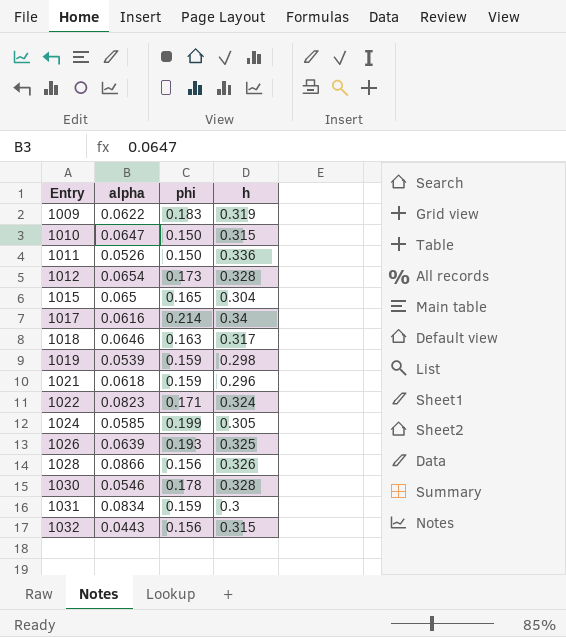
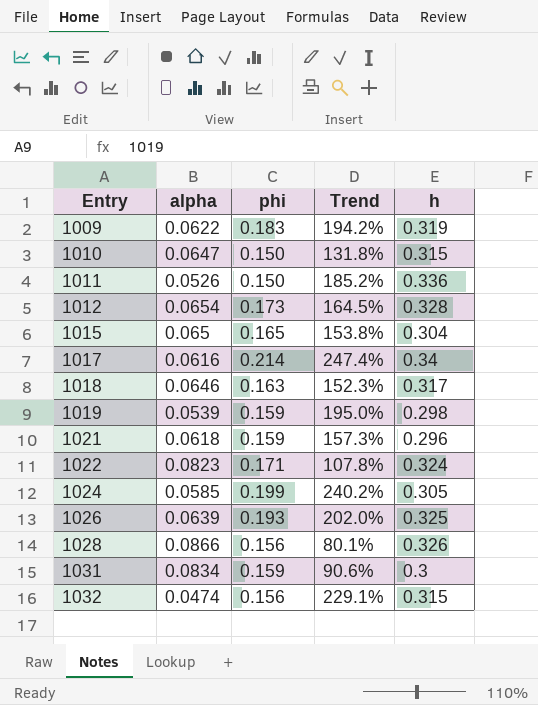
column Trend | formula: none -> ([phi] - [alpha]) / [alpha]
row 1030: 0.0546 | 0.178 | 0.328 -> none
1032 | alpha: 0.0443 -> 0.0474

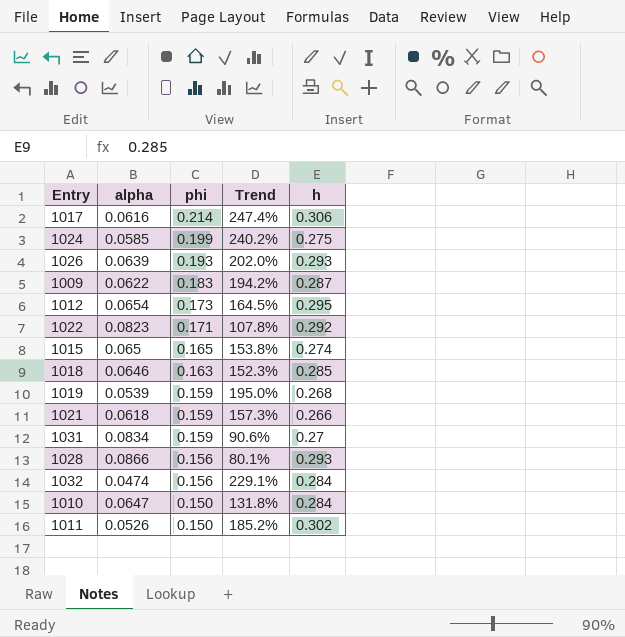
row order: Entry ascending -> phi descending
1017 | h: 0.34 -> 0.306
1024 | h: 0.305 -> 0.275
1026 | h: 0.325 -> 0.293
1009 | h: 0.319 -> 0.287
1012 | h: 0.328 -> 0.295
1022 | h: 0.324 -> 0.292
1015 | h: 0.304 -> 0.274
1018 | h: 0.317 -> 0.285
1019 | h: 0.298 -> 0.268
1021 | h: 0.296 -> 0.266
1031 | h: 0.3 -> 0.27
1028 | h: 0.326 -> 0.293
1032 | h: 0.315 -> 0.284
1010 | h: 0.315 -> 0.284
1011 | h: 0.336 -> 0.302

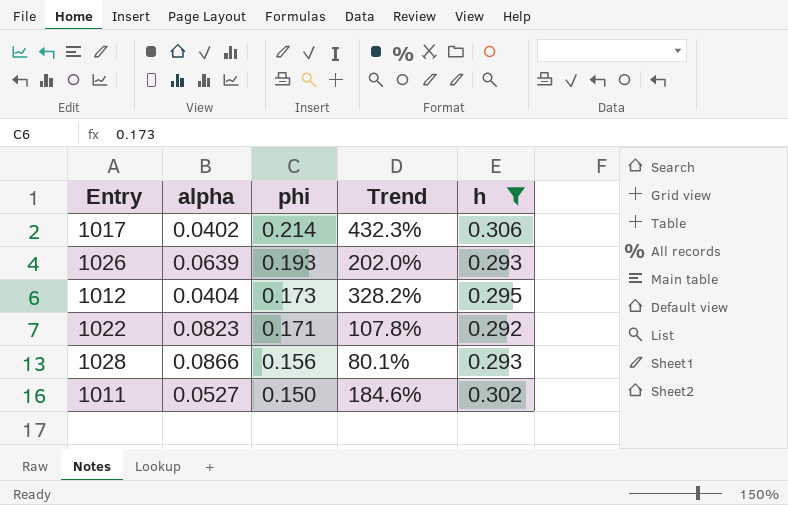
filter: none -> h >= 0.292
1017 | alpha: 0.0616 -> 0.0402
1017 | Trend: 247.4% -> 432.3%
1012 | alpha: 0.0654 -> 0.0404
1012 | Trend: 164.5% -> 328.2%
1011 | alpha: 0.0526 -> 0.0527
1011 | Trend: 185.2% -> 184.6%

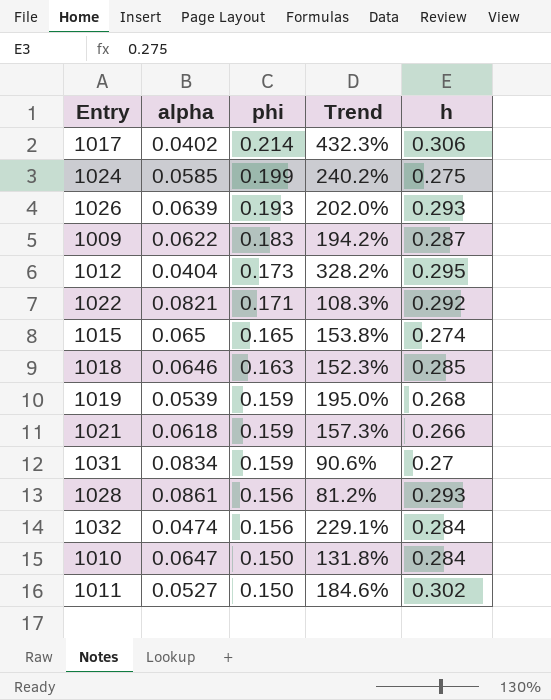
filter: h >= 0.292 -> none
1022 | alpha: 0.0823 -> 0.0821
1022 | Trend: 107.8% -> 108.3%
1028 | alpha: 0.0866 -> 0.0861
1028 | Trend: 80.1% -> 81.2%

